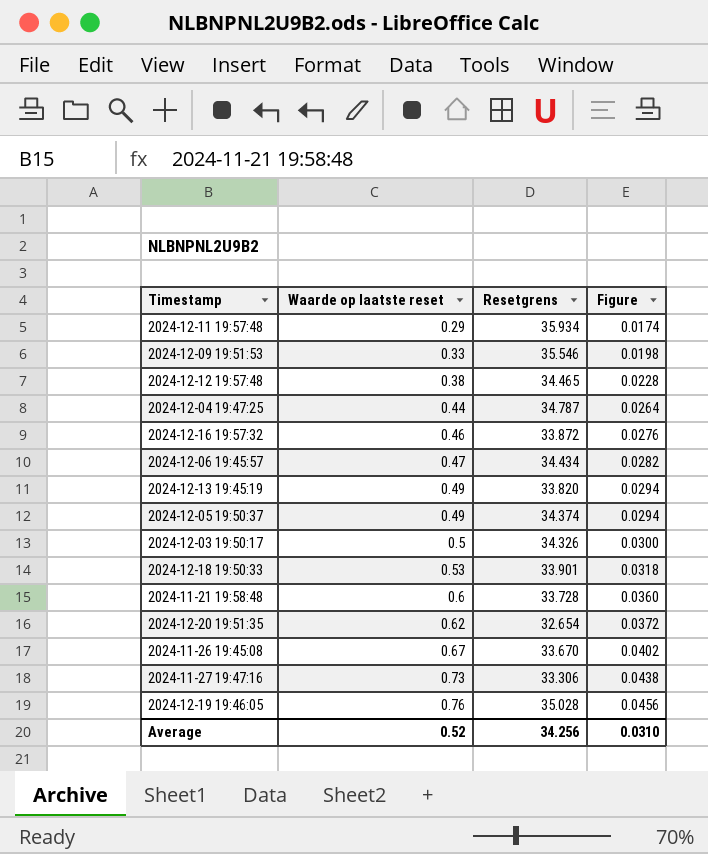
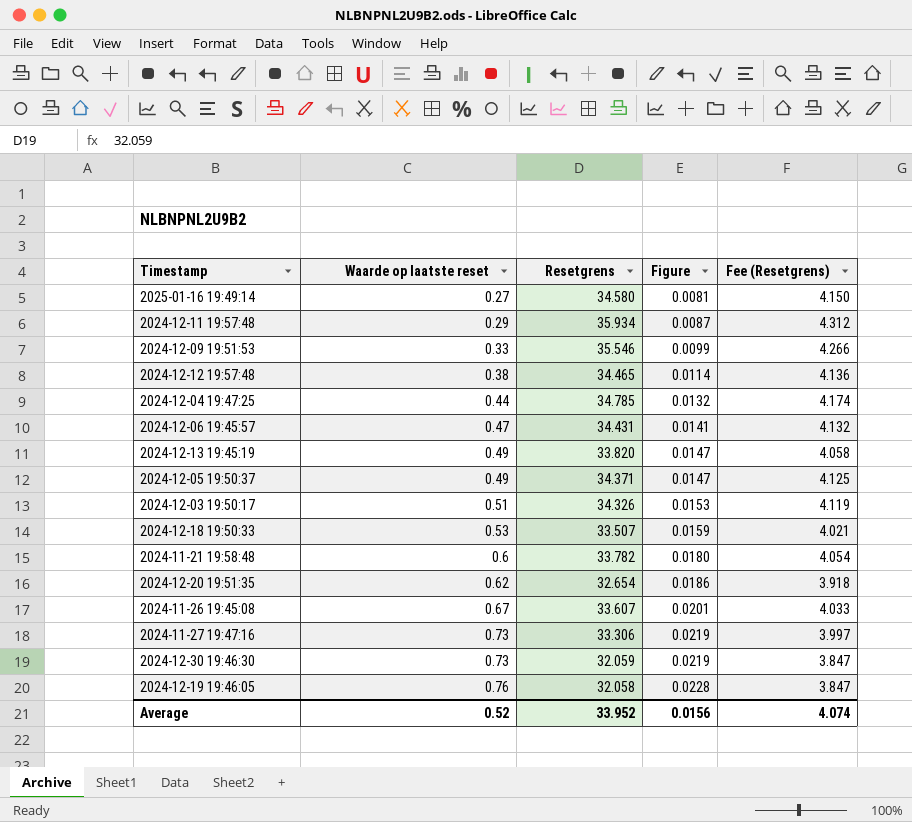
column Figure | formula: [Waarde op laatste reset] * 0.06 -> [Waarde op laatste reset] * 0.03
column Fee (Resetgrens) | formula: none -> [Resetgrens] * 0.12
row 2024-12-16 19:57:32: 0.46 | 33.872 | 0.0276 -> none
row 2025-01-16 19:49:14: none -> 0.27 | 34.580 | 0.0081 | 4.150
2024-12-04 19:47:25 | Resetgrens: 34.787 -> 34.785
2024-12-06 19:45:57 | Resetgrens: 34.434 -> 34.431
2024-12-05 19:50:37 | Resetgrens: 34.374 -> 34.371
2024-12-03 19:50:17 | Waarde op laatste reset: 0.5 -> 0.51
2024-12-18 19:50:33 | Resetgrens: 33.901 -> 33.507
2024-11-21 19:58:48 | Resetgrens: 33.728 -> 33.782
2024-11-26 19:45:08 | Resetgrens: 33.670 -> 33.607
row 2024-12-30 19:46:30: none -> 0.73 | 32.059 | 0.0219 | 3.847
2024-12-19 19:46:05 | Resetgrens: 35.028 -> 32.058
Average | Resetgrens: 34.256 -> 33.952
Average | Figure: 0.0310 -> 0.0156

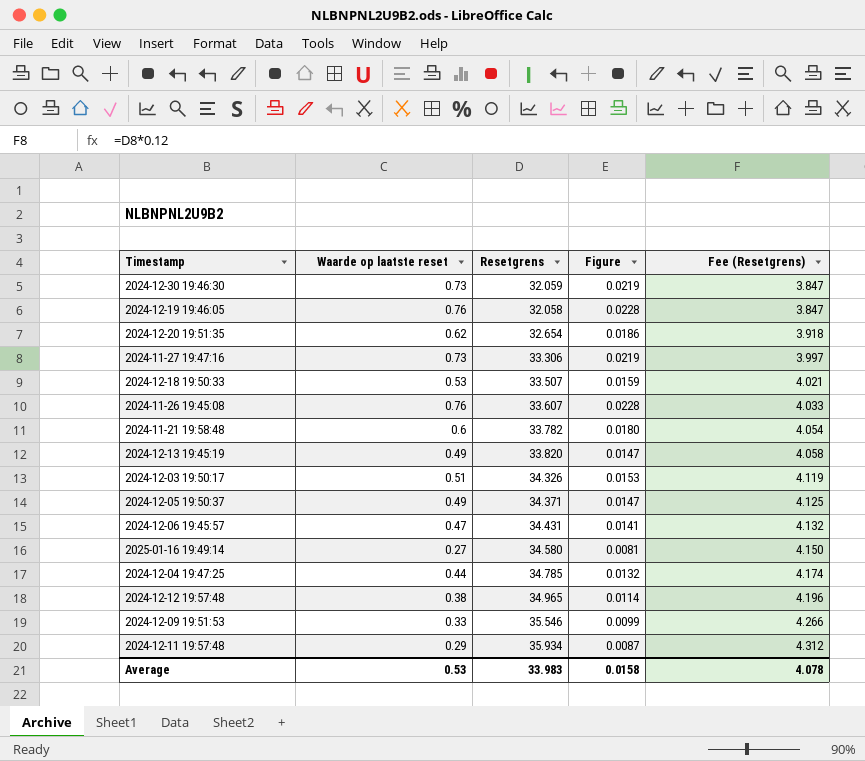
row order: Waarde op laatste reset ascending -> Fee (Resetgrens) ascending
2024-11-26 19:45:08 | Waarde op laatste reset: 0.67 -> 0.76
2024-11-26 19:45:08 | Figure: 0.0201 -> 0.0228
2024-12-12 19:57:48 | Resetgrens: 34.465 -> 34.965
2024-12-12 19:57:48 | Fee (Resetgrens): 4.136 -> 4.196
Average | Waarde op laatste reset: 0.52 -> 0.53
Average | Resetgrens: 33.952 -> 33.983
Average | Figure: 0.0156 -> 0.0158
Average | Fee (Resetgrens): 4.074 -> 4.078

